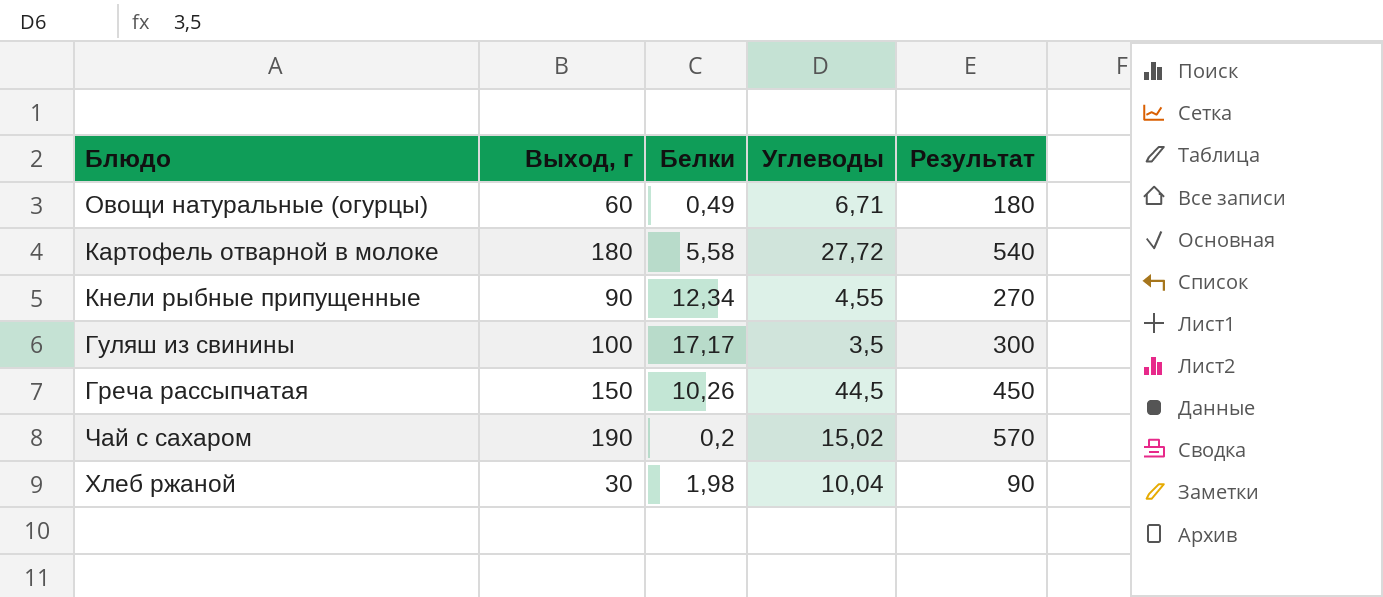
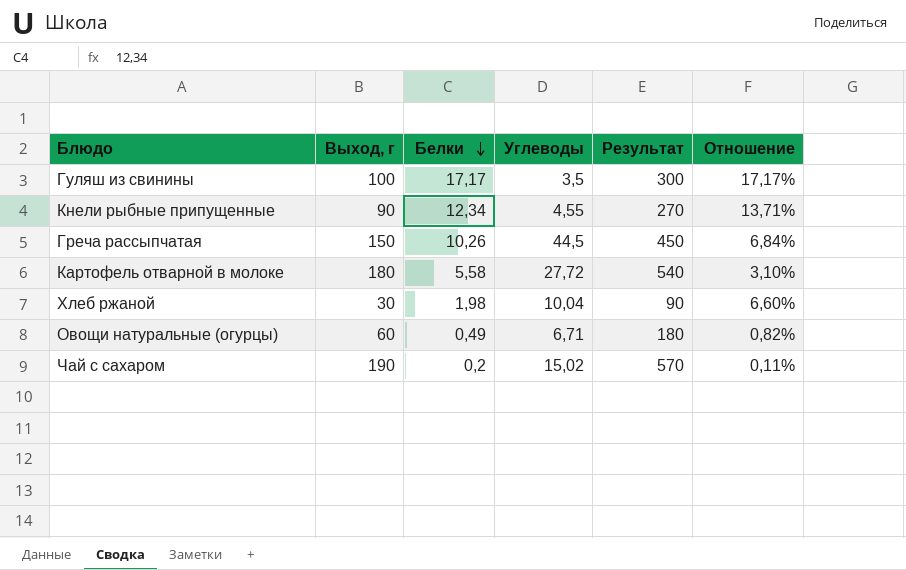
row order: none -> Белки descending
column Отношение | formula: none -> [Белки] / [Выход, г]

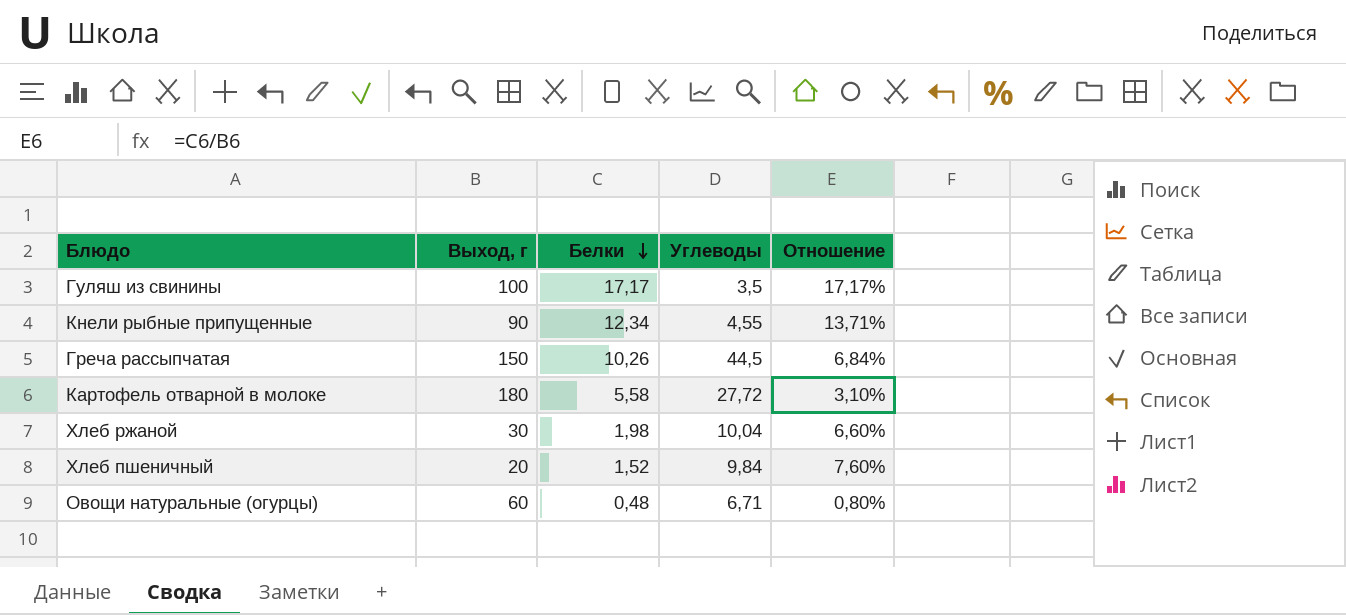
column Результат | formula: [Выход, г] * 3 -> none
row Чай с сахаром: 190 | 0,2 | 15,02 | 570 | 0,11% -> none
row Хлеб пшеничный: none -> 20 | 1,52 | 9,84 | 7,60%
Овощи натуральные (огурцы) | Белки: 0,49 -> 0,48
Овощи натуральные (огурцы) | Отношение: 0,82% -> 0,80%

